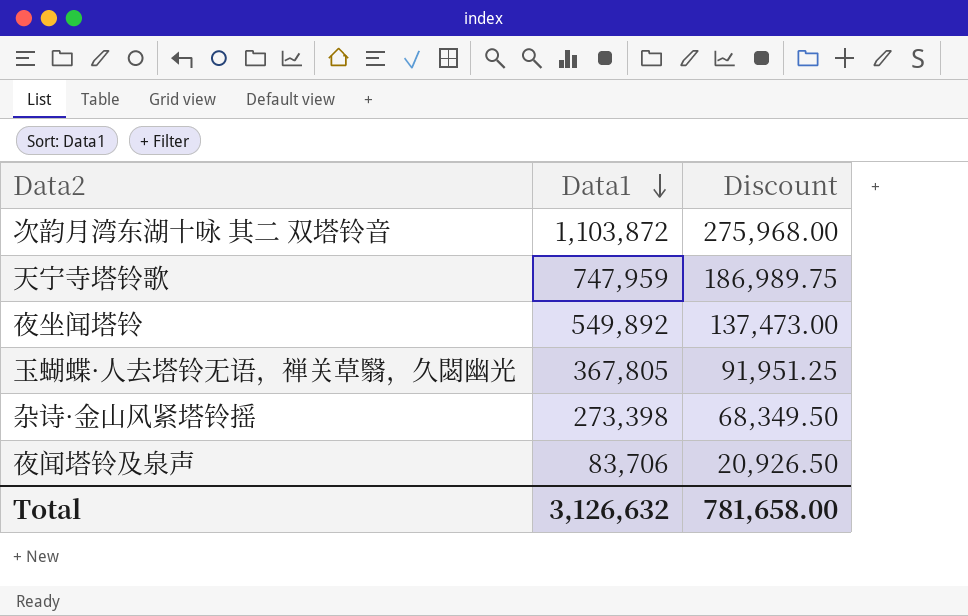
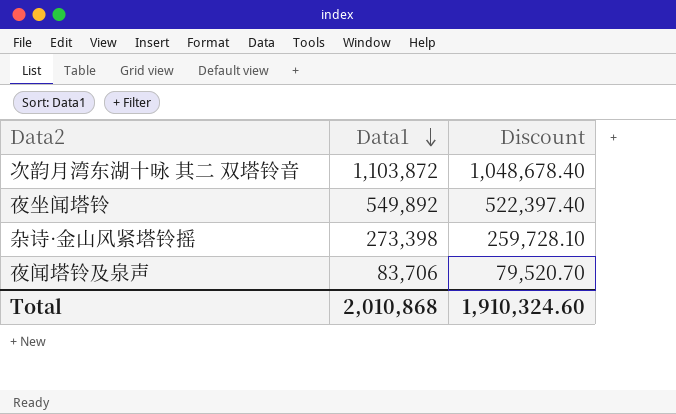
column Discount | formula: [Data1] * 0.25 -> [Data1] * 0.95
row 天宁寺塔铃歌: 747,959 | 186,989.75 -> none
row 玉蝴蝶·人去塔铃无语，禅关草翳，久閟幽光: 367,805 | 91,951.25 -> none
Total | Data1: 3,126,632 -> 2,010,868
Total | Discount: 781,658.00 -> 1,910,324.60

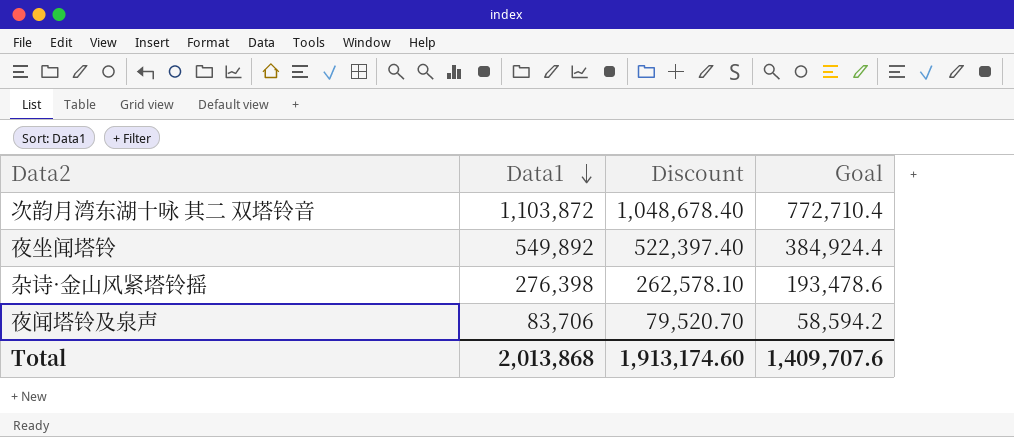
column Goal | formula: none -> [Data1] * 0.7
杂诗·金山风紧塔铃摇 | Data1: 273,398 -> 276,398
杂诗·金山风紧塔铃摇 | Discount: 259,728.10 -> 262,578.10
Total | Data1: 2,010,868 -> 2,013,868
Total | Discount: 1,910,324.60 -> 1,913,174.60

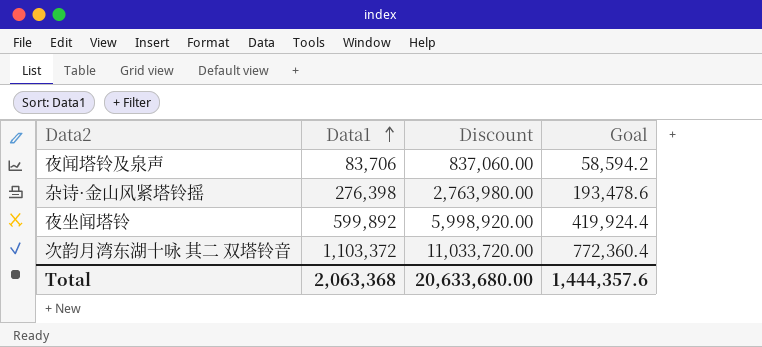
row order: Data1 descending -> Data1 ascending
column Discount | formula: [Data1] * 0.95 -> [Data1] * 10
夜坐闻塔铃 | Data1: 549,892 -> 599,892
夜坐闻塔铃 | Goal: 384,924.4 -> 419,924.4
次韵月湾东湖十咏 其二 双塔铃音 | Data1: 1,103,872 -> 1,103,372
次韵月湾东湖十咏 其二 双塔铃音 | Goal: 772,710.4 -> 772,360.4
Total | Data1: 2,013,868 -> 2,063,368
Total | Discount: 1,913,174.60 -> 20,633,680.00
Total | Goal: 1,409,707.6 -> 1,444,357.6

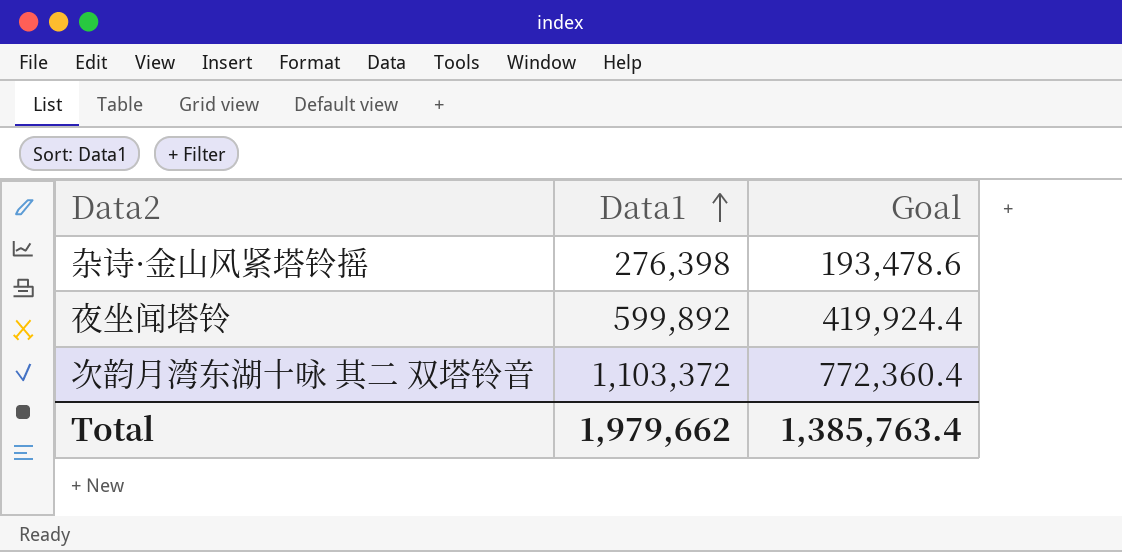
column Discount | formula: [Data1] * 10 -> none
row 夜闻塔铃及泉声: 83,706 | 837,060.00 | 58,594.2 -> none
Total | Data1: 2,063,368 -> 1,979,662
Total | Goal: 1,444,357.6 -> 1,385,763.4

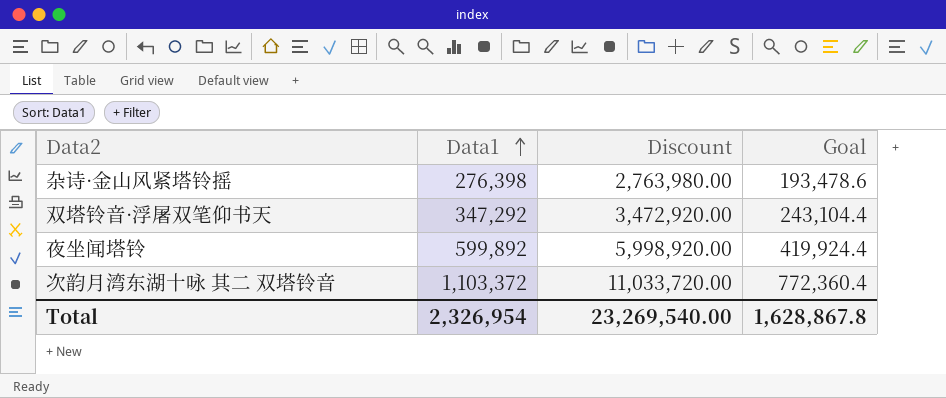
column Discount | formula: none -> [Data1] * 10
row 双塔铃音·浮屠双笔仰书天: none -> 347,292 | 3,472,920.00 | 243,104.4
Total | Data1: 1,979,662 -> 2,326,954
Total | Goal: 1,385,763.4 -> 1,628,867.8

